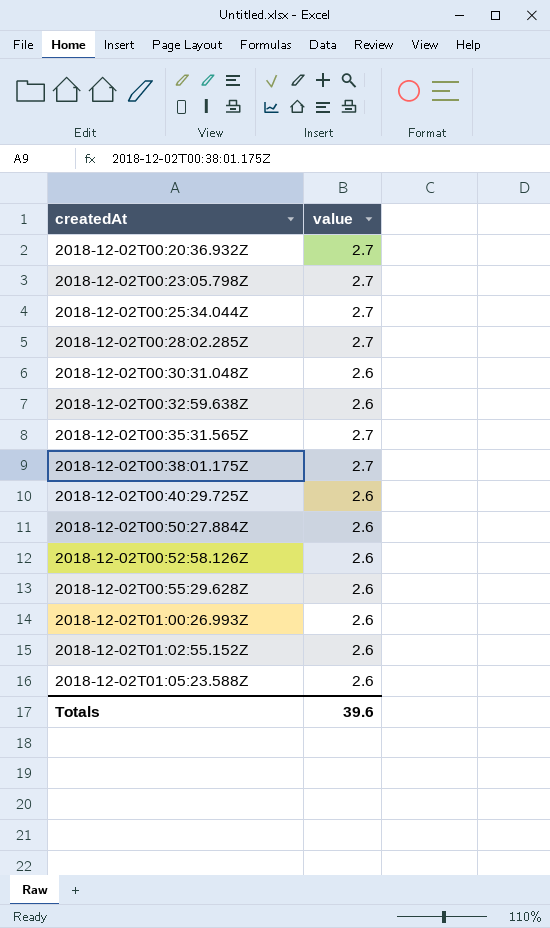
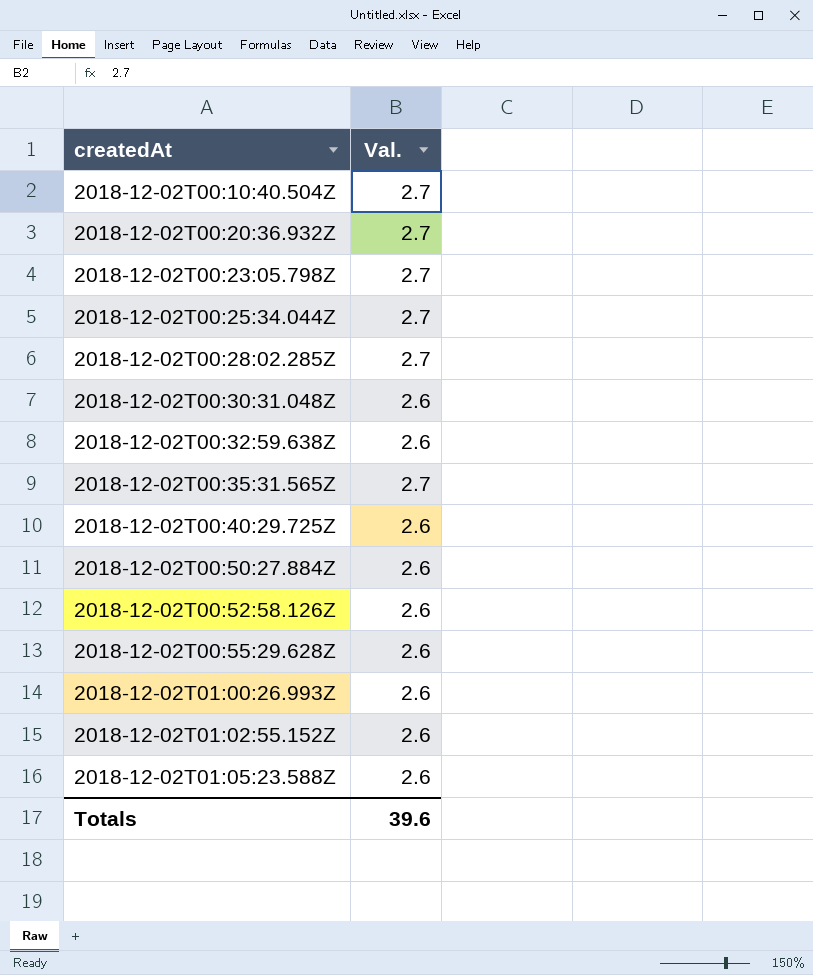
column name: value -> Val.
row 2018-12-02T00:38:01.175Z: 2.7 -> none
row 2018-12-02T00:10:40.504Z: none -> 2.7

